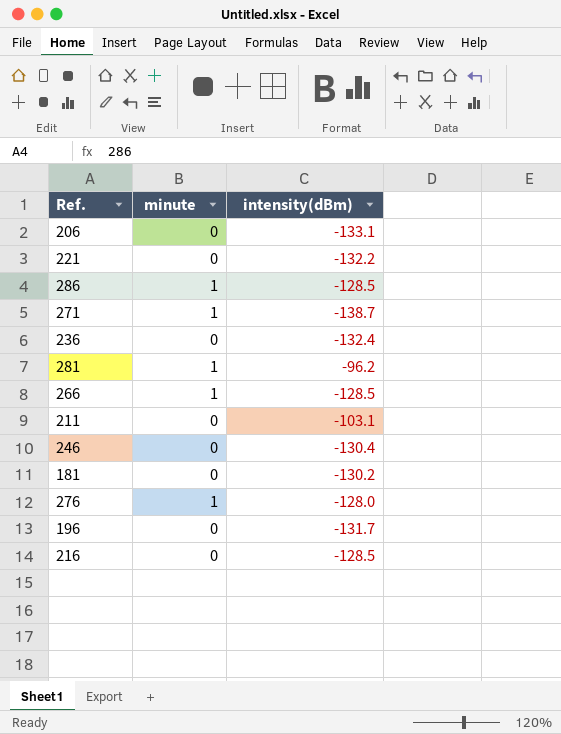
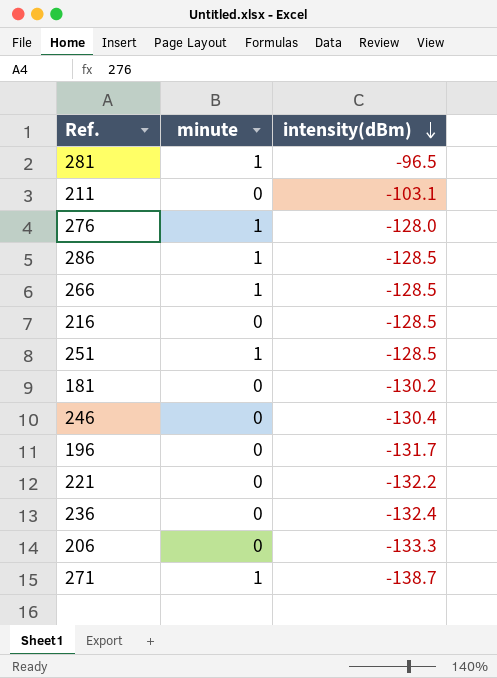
row order: none -> intensity(dBm) descending
281 | intensity(dBm): -96.2 -> -96.5
row 251: none -> 1 | -128.5
206 | intensity(dBm): -133.1 -> -133.3

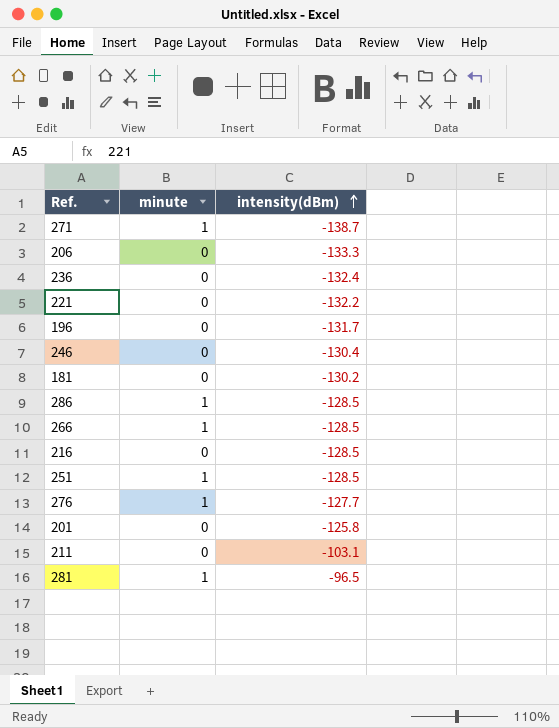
row order: intensity(dBm) descending -> intensity(dBm) ascending
276 | intensity(dBm): -128.0 -> -127.7
row 201: none -> 0 | -125.8

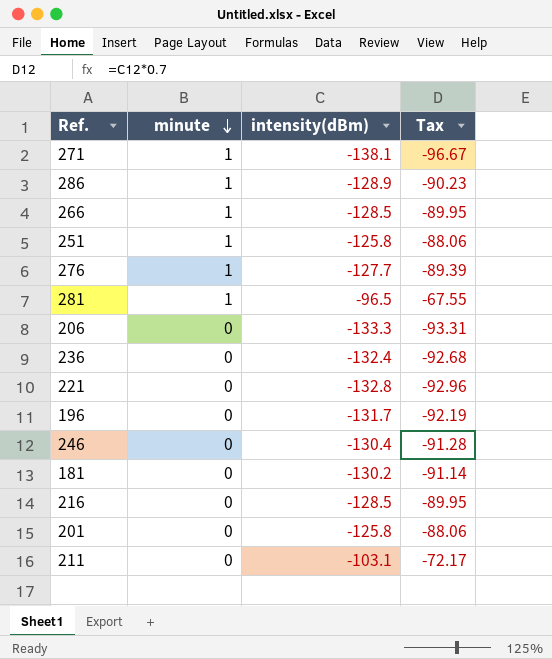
row order: intensity(dBm) ascending -> minute descending
column Tax | formula: none -> [intensity(dBm)] * 0.7
271 | intensity(dBm): -138.7 -> -138.1
286 | intensity(dBm): -128.5 -> -128.9
251 | intensity(dBm): -128.5 -> -125.8
221 | intensity(dBm): -132.2 -> -132.8

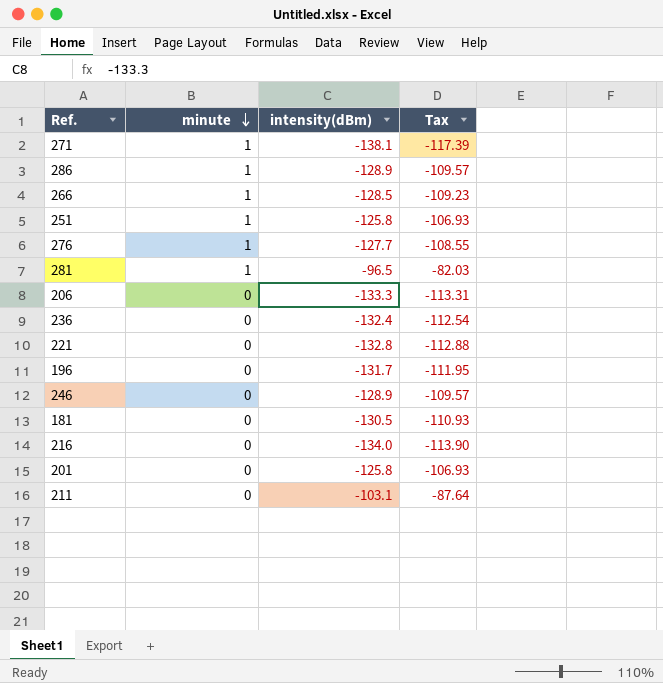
column Tax | formula: [intensity(dBm)] * 0.7 -> [intensity(dBm)] * 0.85
246 | intensity(dBm): -130.4 -> -128.9
181 | intensity(dBm): -130.2 -> -130.5
216 | intensity(dBm): -128.5 -> -134.0

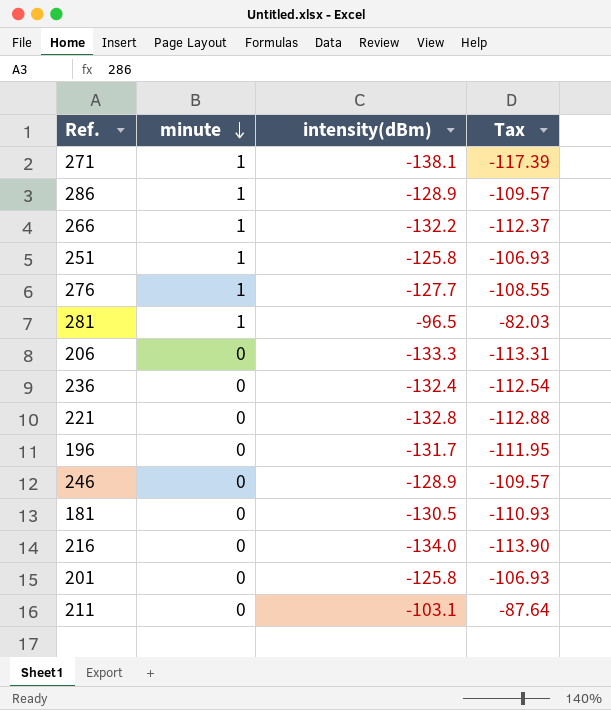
266 | intensity(dBm): -128.5 -> -132.2
266 | Tax: -109.23 -> -112.37

